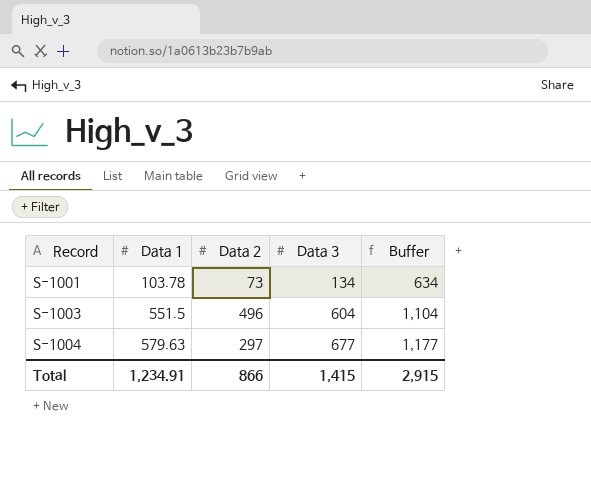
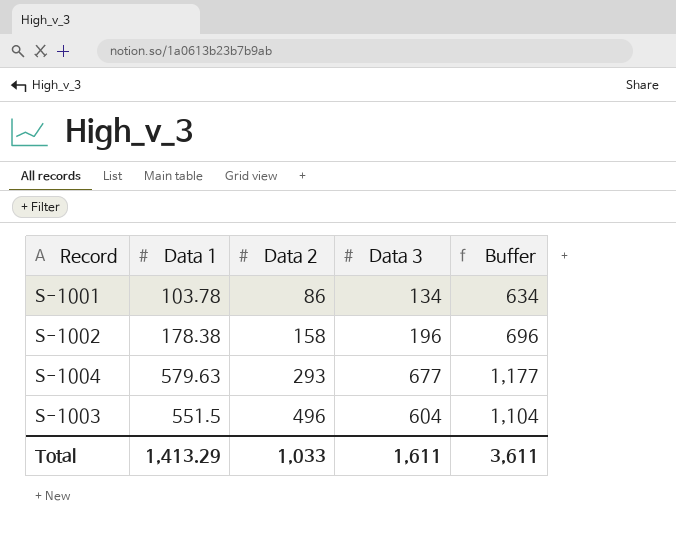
row order: Record ascending -> Data 2 ascending
S-1001 | Data 2: 73 -> 86
row S-1002: none -> 178.38 | 158 | 196 | 696
S-1004 | Data 2: 297 -> 293
Total | Data 1: 1,234.91 -> 1,413.29
Total | Data 2: 866 -> 1,033
Total | Data 3: 1,415 -> 1,611
Total | Buffer: 2,915 -> 3,611

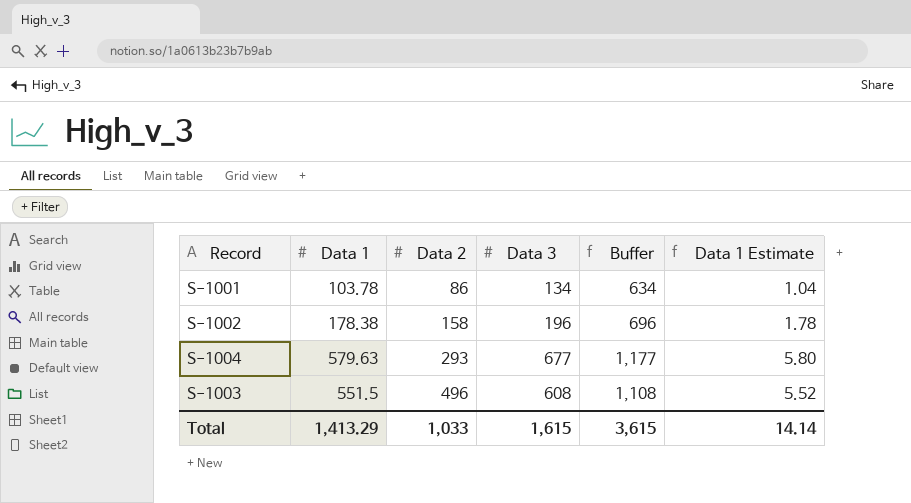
column Data 1 Estimate | formula: none -> [Data 1] * 0.01
S-1003 | Data 3: 604 -> 608
S-1003 | Buffer: 1,104 -> 1,108
Total | Data 3: 1,611 -> 1,615
Total | Buffer: 3,611 -> 3,615

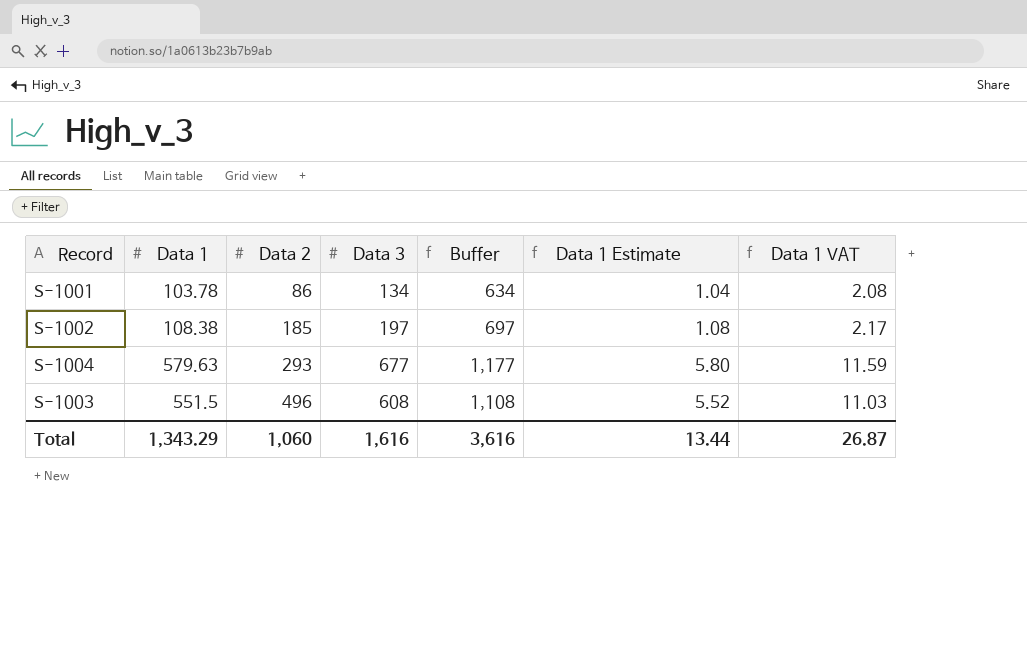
column Data 1 VAT | formula: none -> [Data 1] * 0.02
S-1002 | Data 1: 178.38 -> 108.38
S-1002 | Data 2: 158 -> 185
S-1002 | Data 3: 196 -> 197
S-1002 | Buffer: 696 -> 697
S-1002 | Data 1 Estimate: 1.78 -> 1.08
Total | Data 1: 1,413.29 -> 1,343.29
Total | Data 2: 1,033 -> 1,060
Total | Data 3: 1,615 -> 1,616
Total | Buffer: 3,615 -> 3,616
Total | Data 1 Estimate: 14.14 -> 13.44

